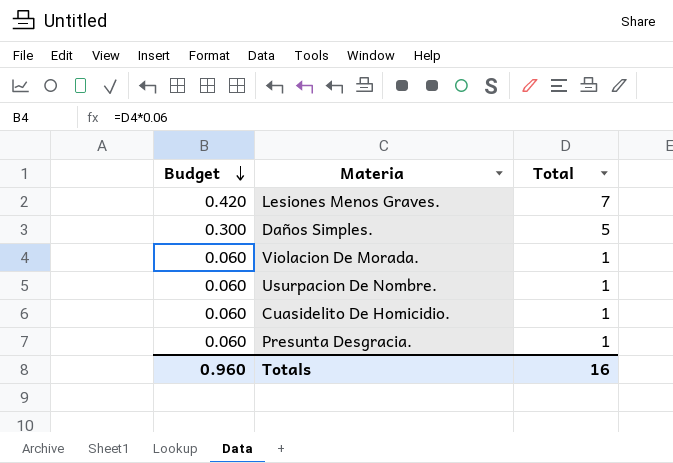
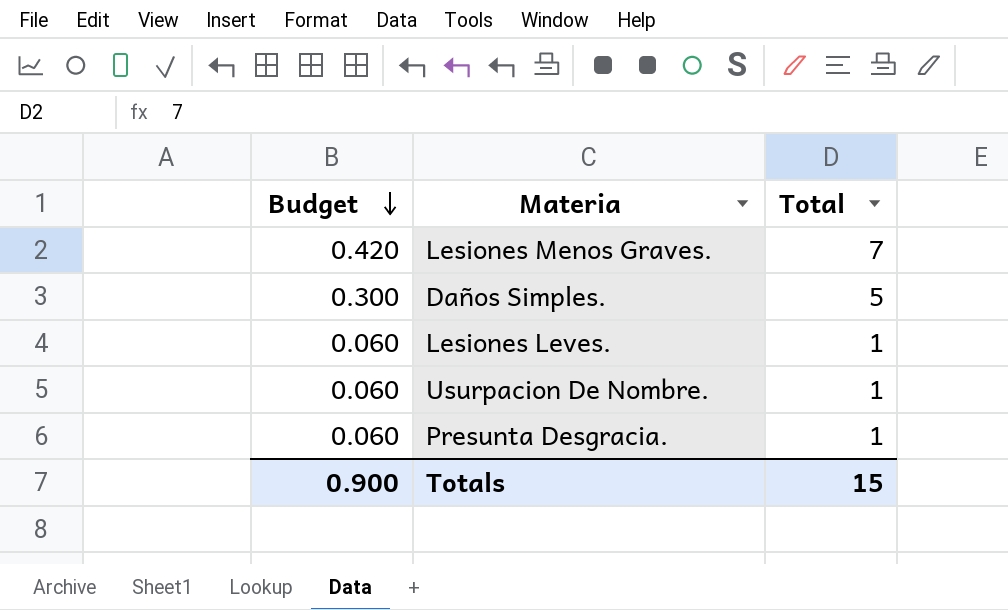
row Violacion De Morada.: 0.060 | 1 -> none
row Cuasidelito De Homicidio.: 0.060 | 1 -> none
row Lesiones Leves.: none -> 0.060 | 1
Totals | Budget: 0.960 -> 0.900
Totals | Total: 16 -> 15

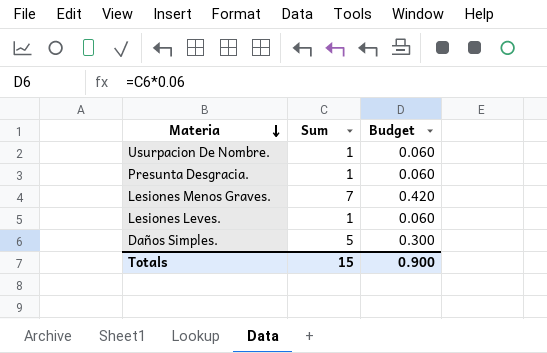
row order: Budget descending -> Materia descending
column name: Total -> Sum
column Budget | position: 1 -> 3

